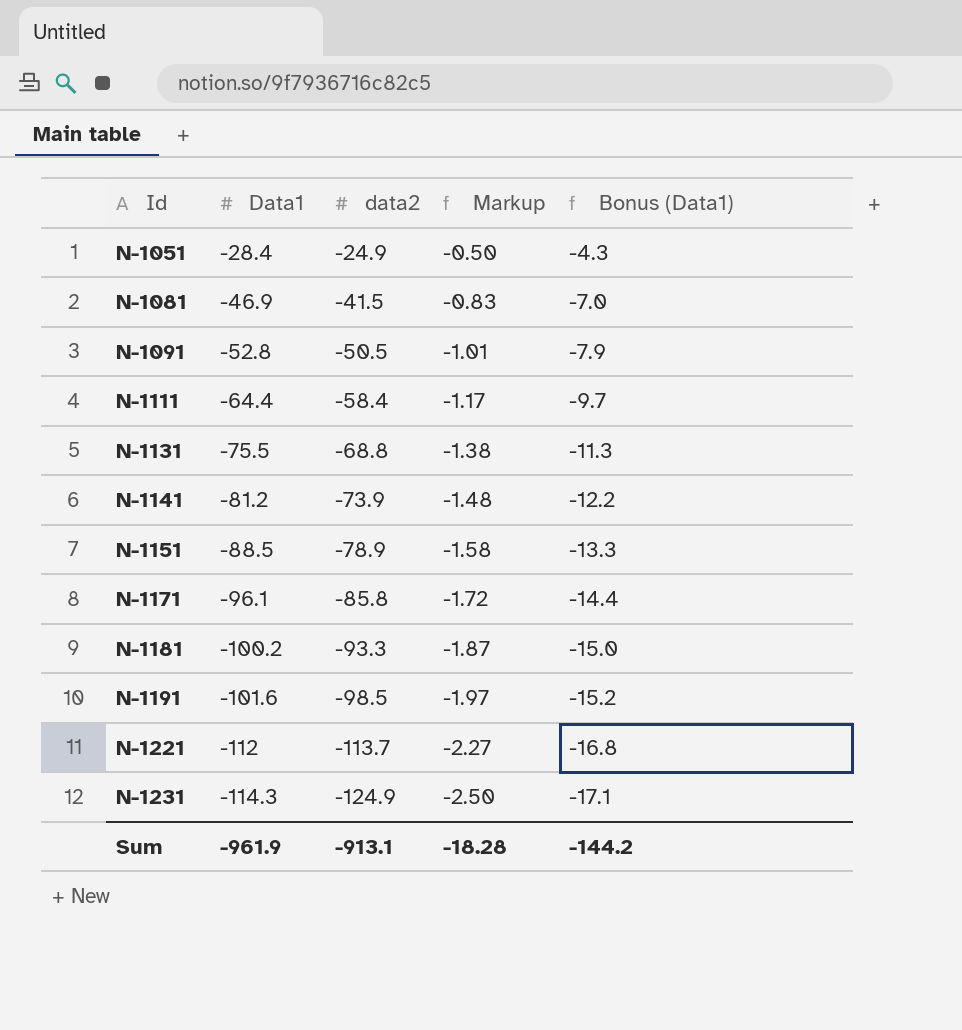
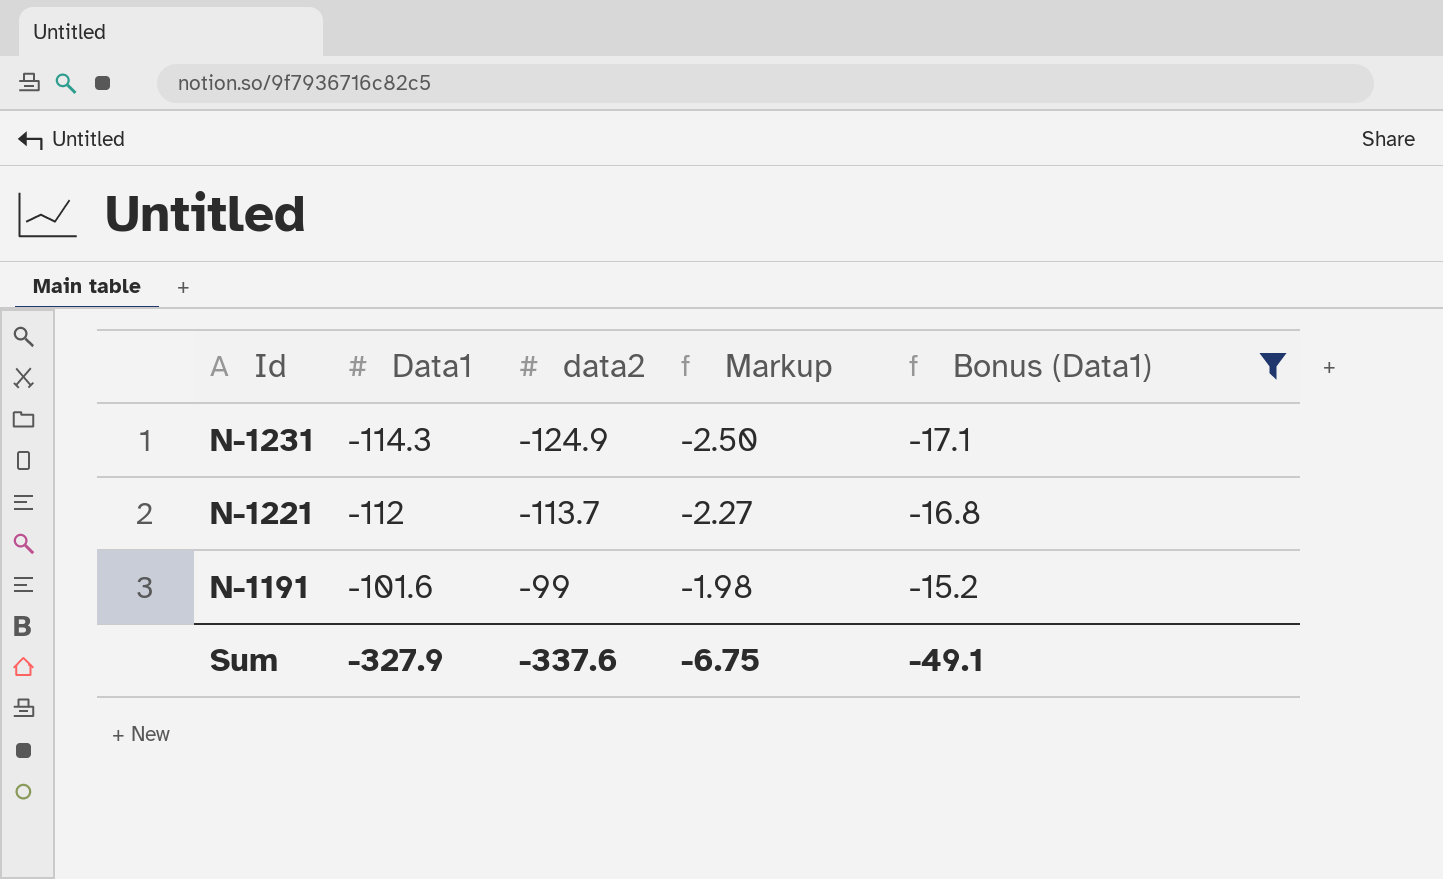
filter: none -> Bonus (Data1) <= -15.2
row order: Id ascending -> Id descending
N-1191 | data2: -98.5 -> -99
N-1191 | Markup: -1.97 -> -1.98
Sum | Data1: -961.9 -> -327.9
Sum | data2: -913.1 -> -337.6
Sum | Markup: -18.28 -> -6.75
Sum | Bonus (Data1): -144.2 -> -49.1

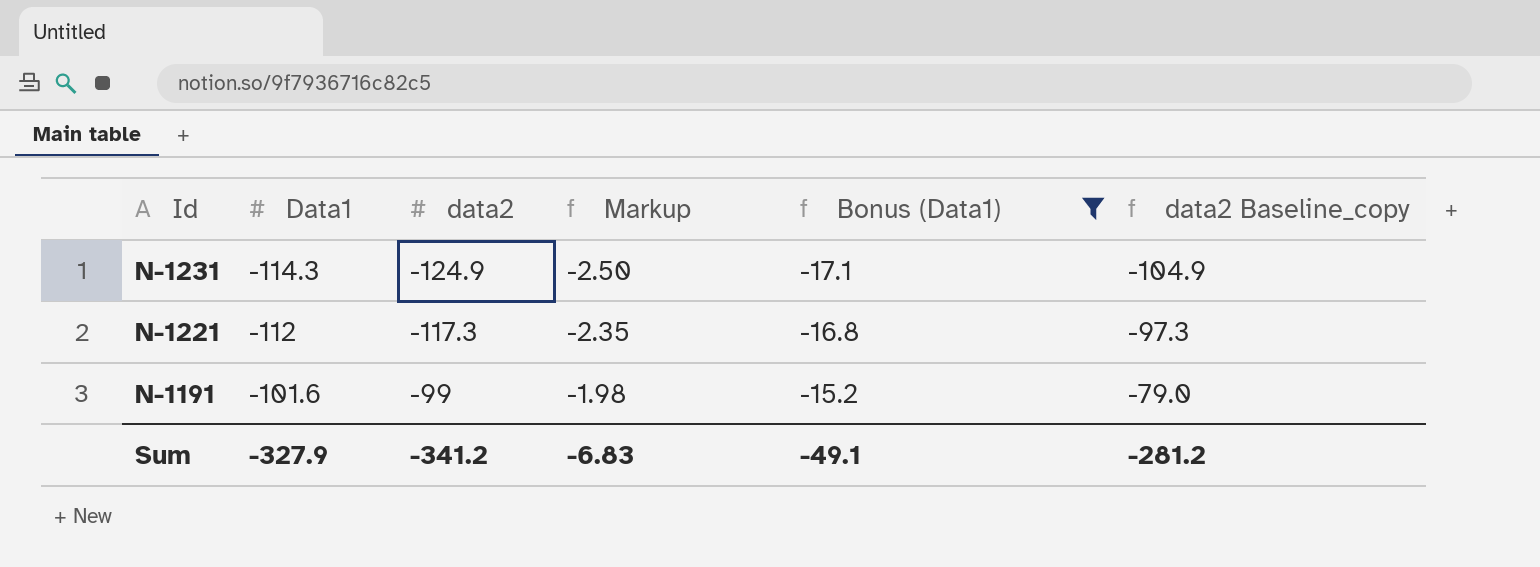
column data2 Baseline_copy | formula: none -> [data2] + 20
N-1221 | data2: -113.7 -> -117.3
N-1221 | Markup: -2.27 -> -2.35
Sum | data2: -337.6 -> -341.2
Sum | Markup: -6.75 -> -6.83

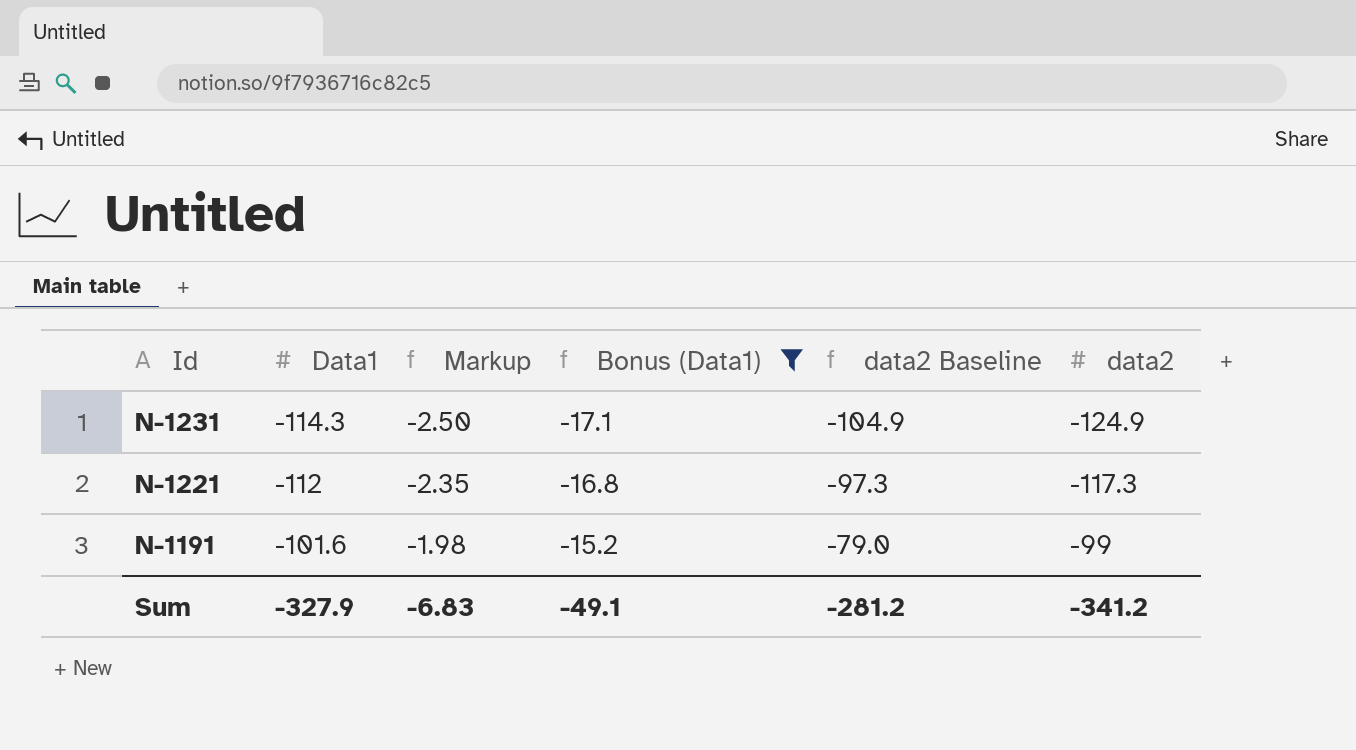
column name: data2 Baseline_copy -> data2 Baseline
column data2 | position: 3 -> 6

